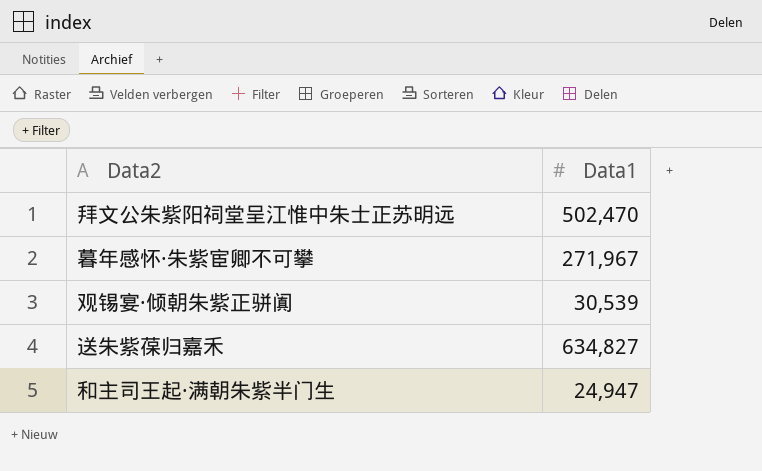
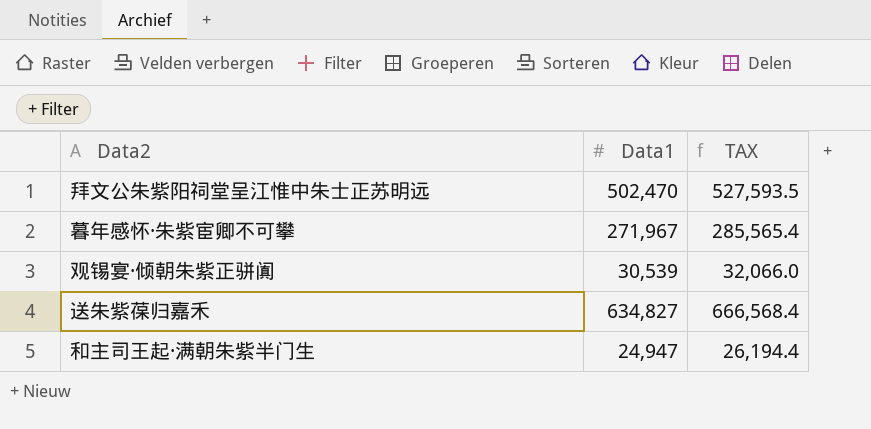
column TAX | formula: none -> [Data1] * 1.05

